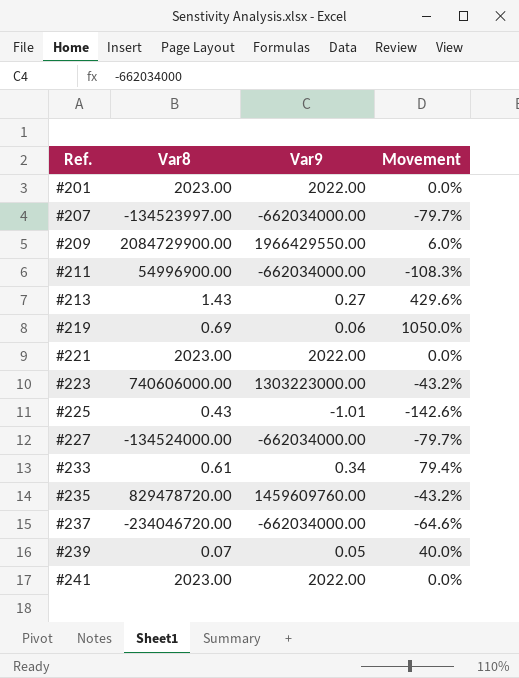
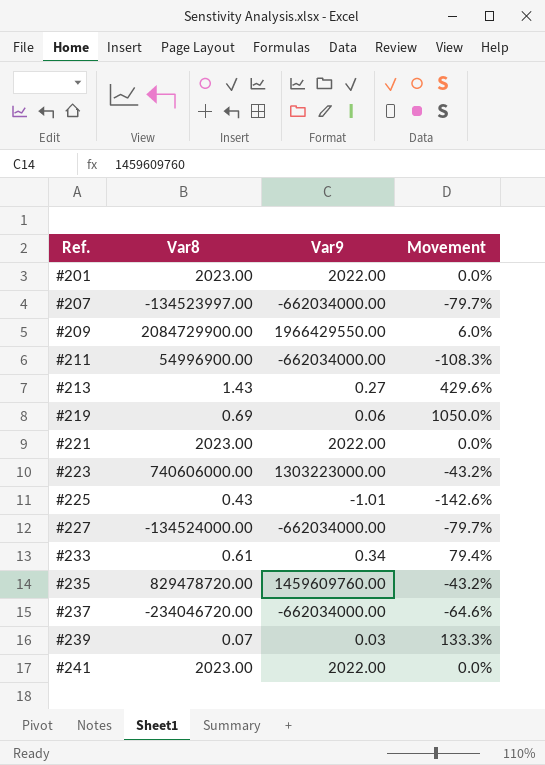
#239 | Var9: 0.05 -> 0.03
#239 | Movement: 40.0% -> 133.3%

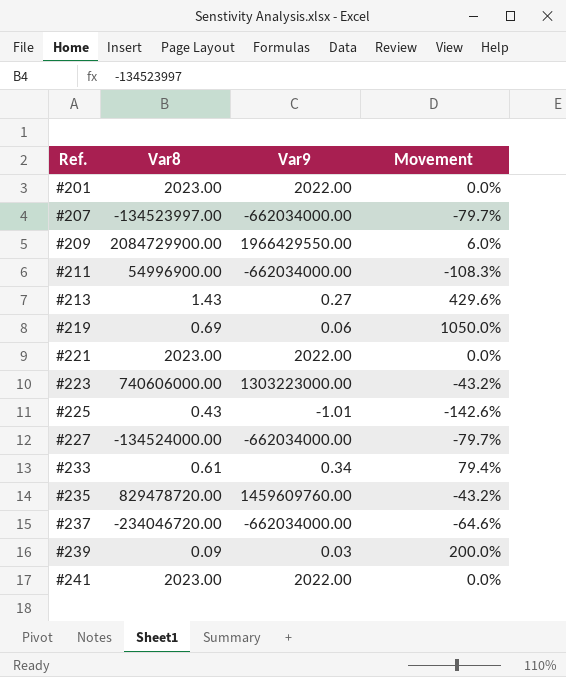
#239 | Var8: 0.07 -> 0.09
#239 | Movement: 133.3% -> 200.0%

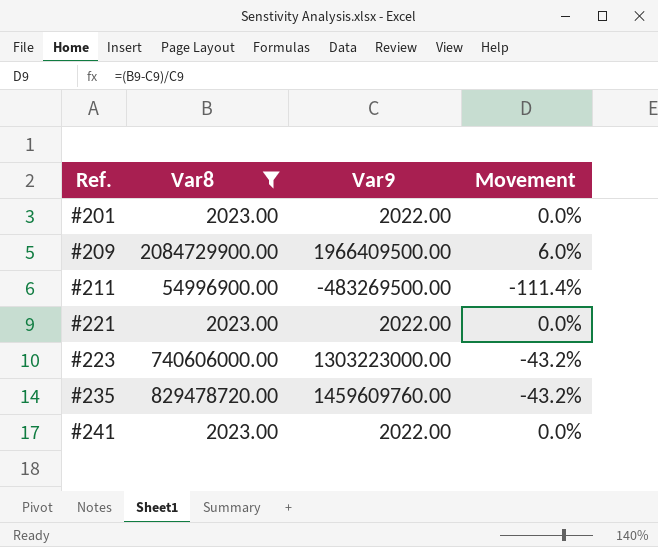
filter: none -> Var8 >= 2023.00
#209 | Var9: 1966429550.00 -> 1966409500.00
#211 | Var9: -662034000.00 -> -483269500.00
#211 | Movement: -108.3% -> -111.4%

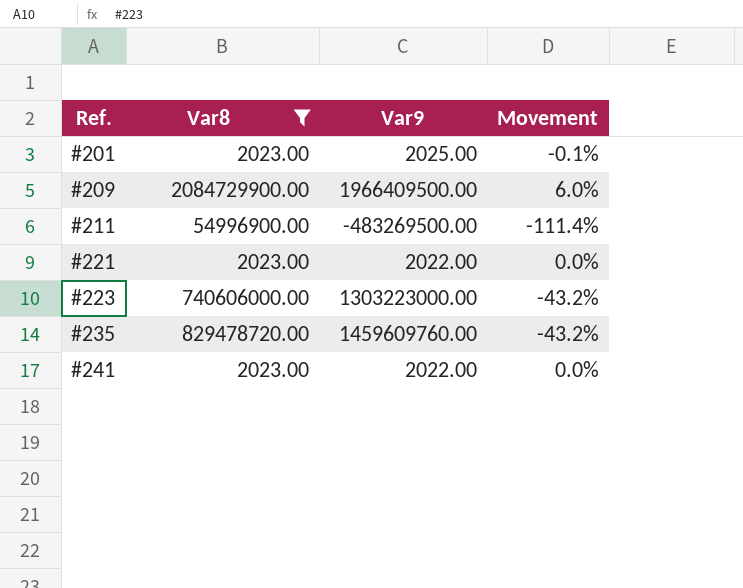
#201 | Var9: 2022.00 -> 2025.00
#201 | Movement: 0.0% -> -0.1%

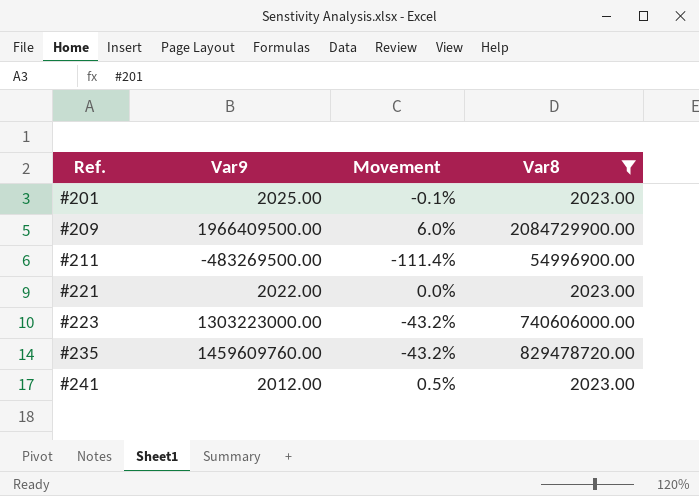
column Var8 | position: 2 -> 4
#241 | Var9: 2022.00 -> 2012.00
#241 | Movement: 0.0% -> 0.5%

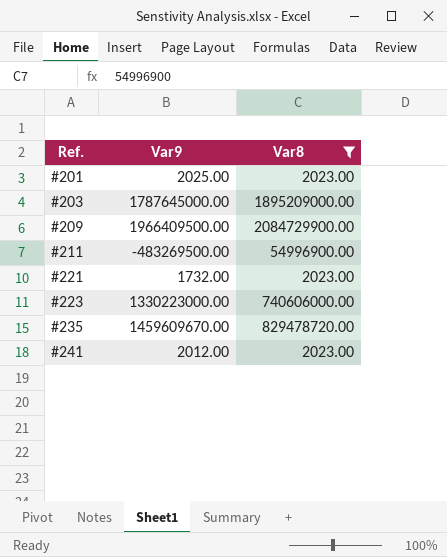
column Movement | formula: ([Var8] - [Var9]) / [Var9] -> none
row #203: none -> 1787645000.00 | 1895209000.00
#221 | Var9: 2022.00 -> 1732.00
#223 | Var9: 1303223000.00 -> 1330223000.00
#235 | Var9: 1459609760.00 -> 1459609670.00

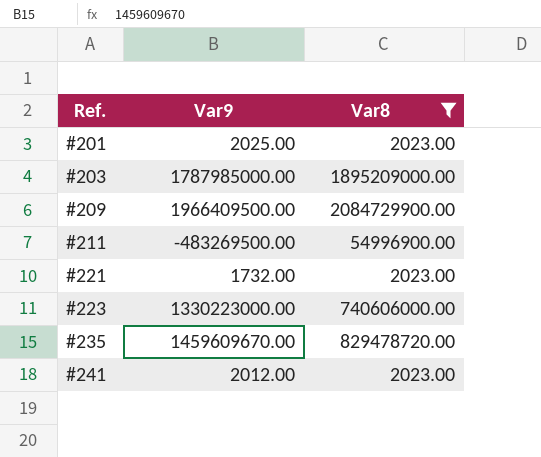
#203 | Var9: 1787645000.00 -> 1787985000.00

